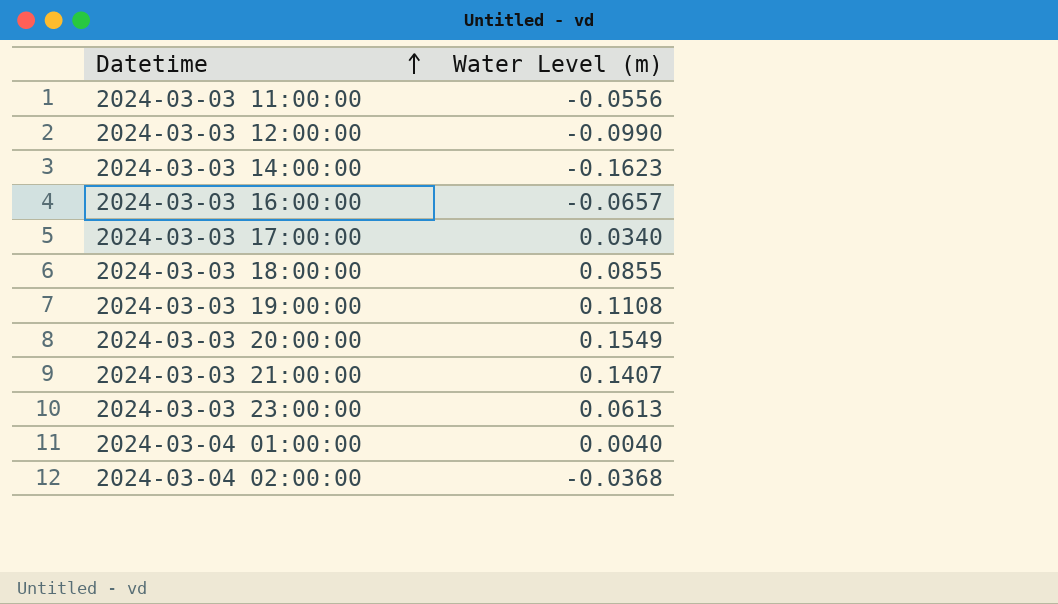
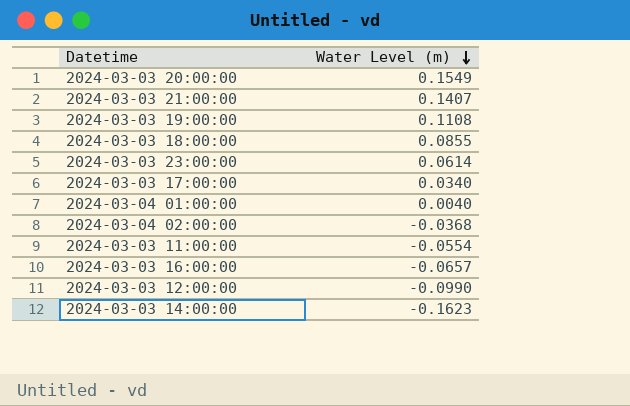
row order: Datetime ascending -> Water Level (m) descending
2024-03-03 23:00:00 | Water Level (m): 0.0613 -> 0.0614
2024-03-03 11:00:00 | Water Level (m): -0.0556 -> -0.0554

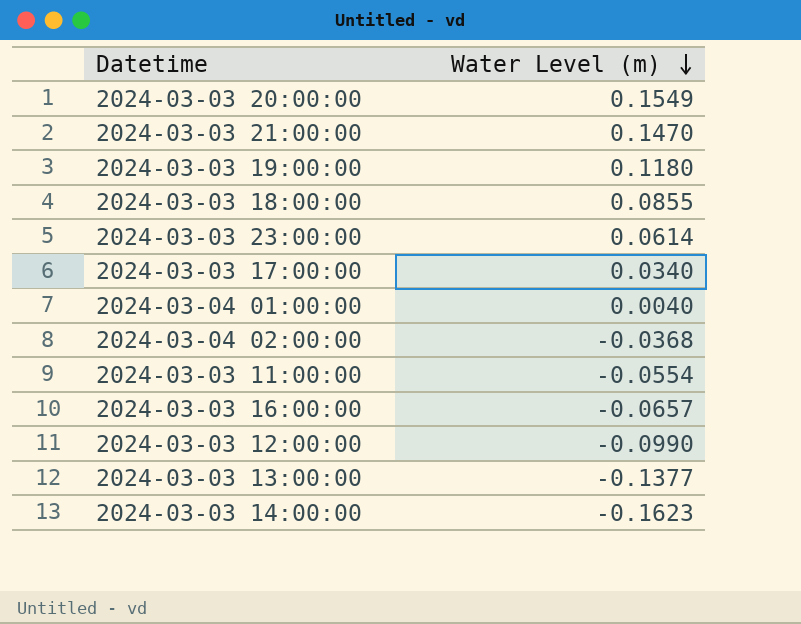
2024-03-03 21:00:00 | Water Level (m): 0.1407 -> 0.1470
2024-03-03 19:00:00 | Water Level (m): 0.1108 -> 0.1180
row 2024-03-03 13:00:00: none -> -0.1377

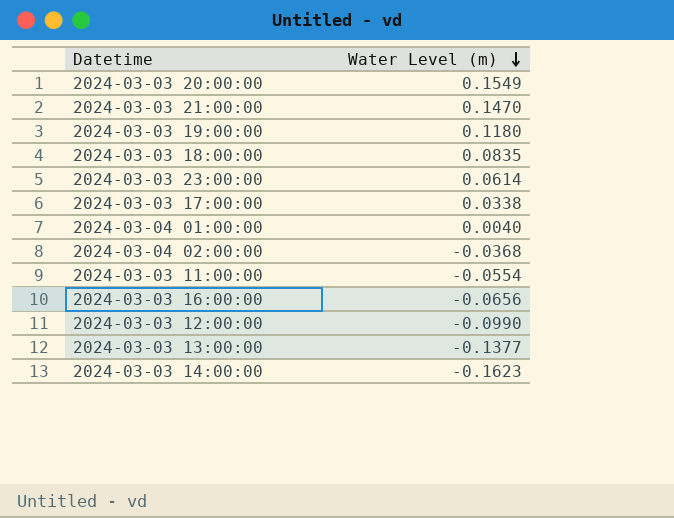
2024-03-03 18:00:00 | Water Level (m): 0.0855 -> 0.0835
2024-03-03 17:00:00 | Water Level (m): 0.0340 -> 0.0338
2024-03-03 16:00:00 | Water Level (m): -0.0657 -> -0.0656

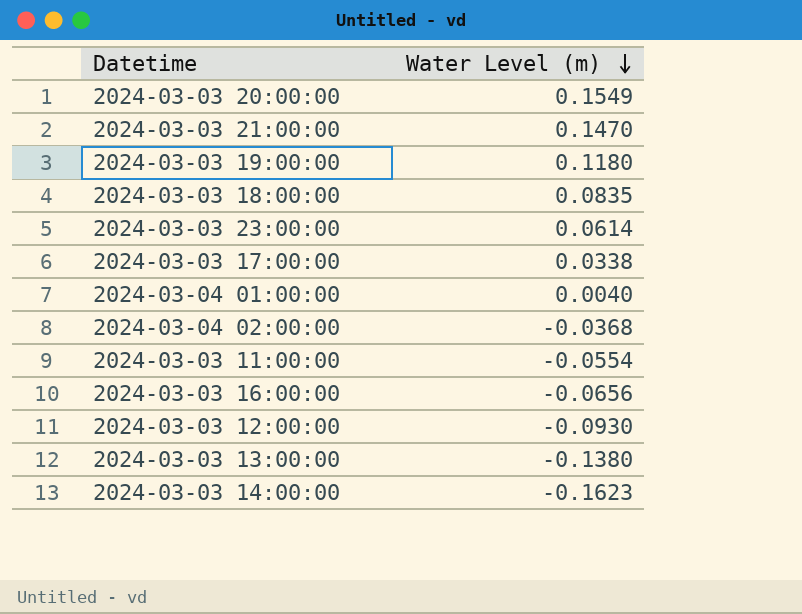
2024-03-03 12:00:00 | Water Level (m): -0.0990 -> -0.0930
2024-03-03 13:00:00 | Water Level (m): -0.1377 -> -0.1380

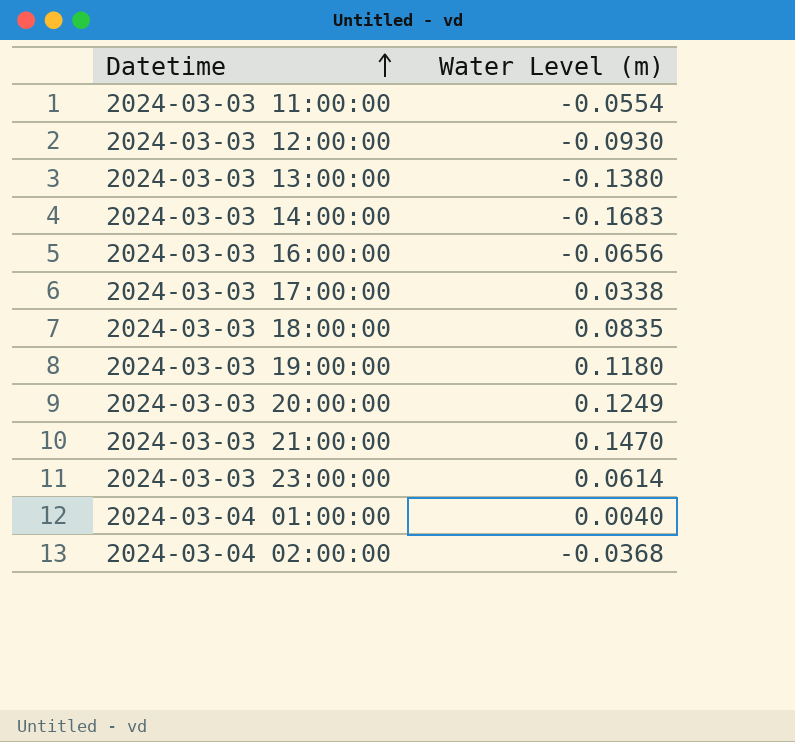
row order: Water Level (m) descending -> Datetime ascending
2024-03-03 14:00:00 | Water Level (m): -0.1623 -> -0.1683
2024-03-03 20:00:00 | Water Level (m): 0.1549 -> 0.1249

